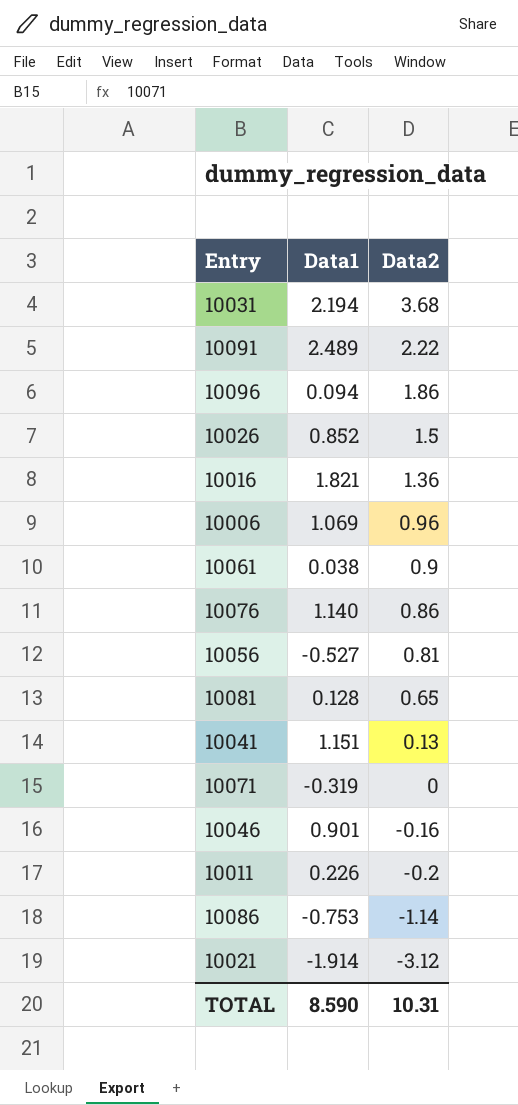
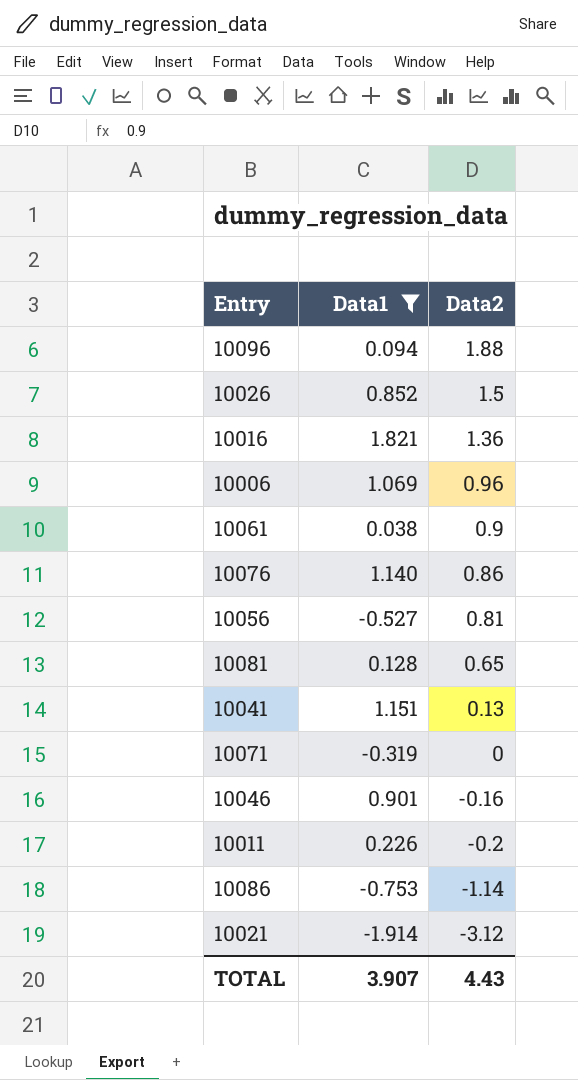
filter: none -> Data1 <= 1.821
10096 | Data2: 1.86 -> 1.88
TOTAL | Data1: 8.590 -> 3.907
TOTAL | Data2: 10.31 -> 4.43

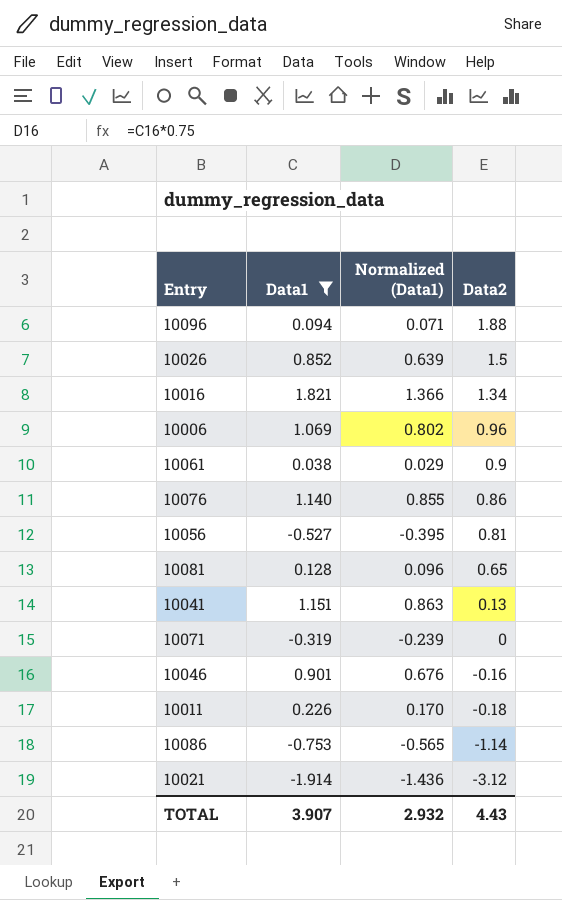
column Normalized (Data1) | formula: none -> [Data1] * 0.75
10016 | Data2: 1.36 -> 1.34
10011 | Data2: -0.2 -> -0.18

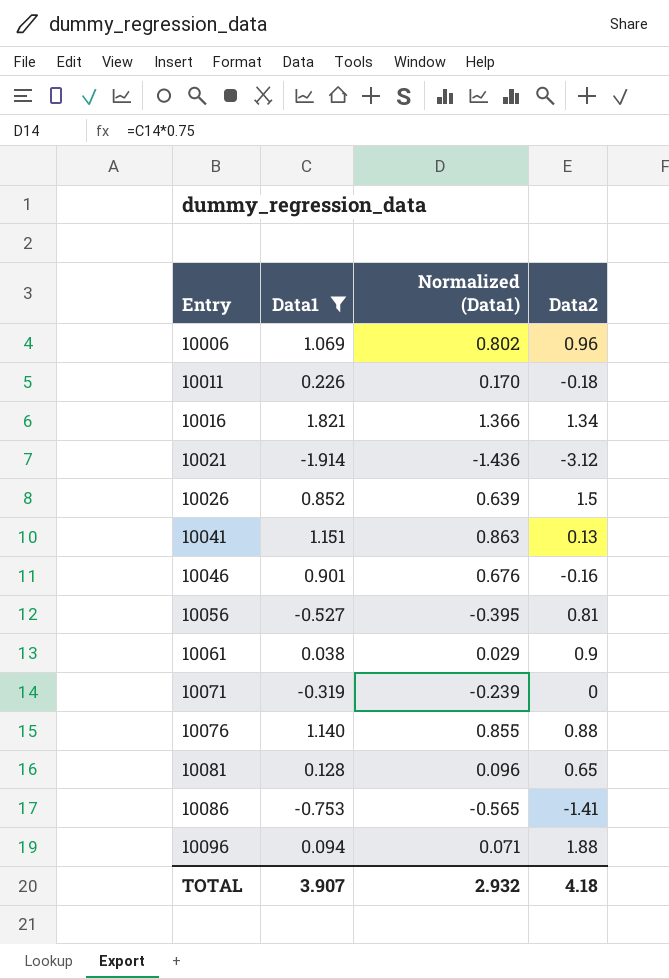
row order: Data2 descending -> Entry ascending
10076 | Data2: 0.86 -> 0.88
10086 | Data2: -1.14 -> -1.41
TOTAL | Data2: 4.43 -> 4.18

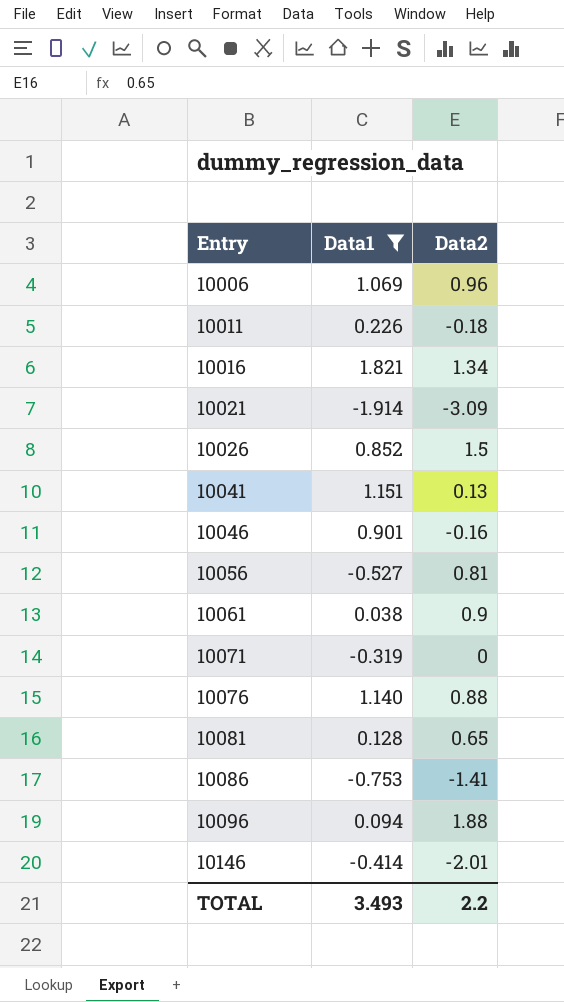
column Normalized (Data1) | formula: [Data1] * 0.75 -> none
10021 | Data2: -3.12 -> -3.09
row 10146: none -> -0.414 | -2.01
TOTAL | Data1: 3.907 -> 3.493
TOTAL | Data2: 4.18 -> 2.2

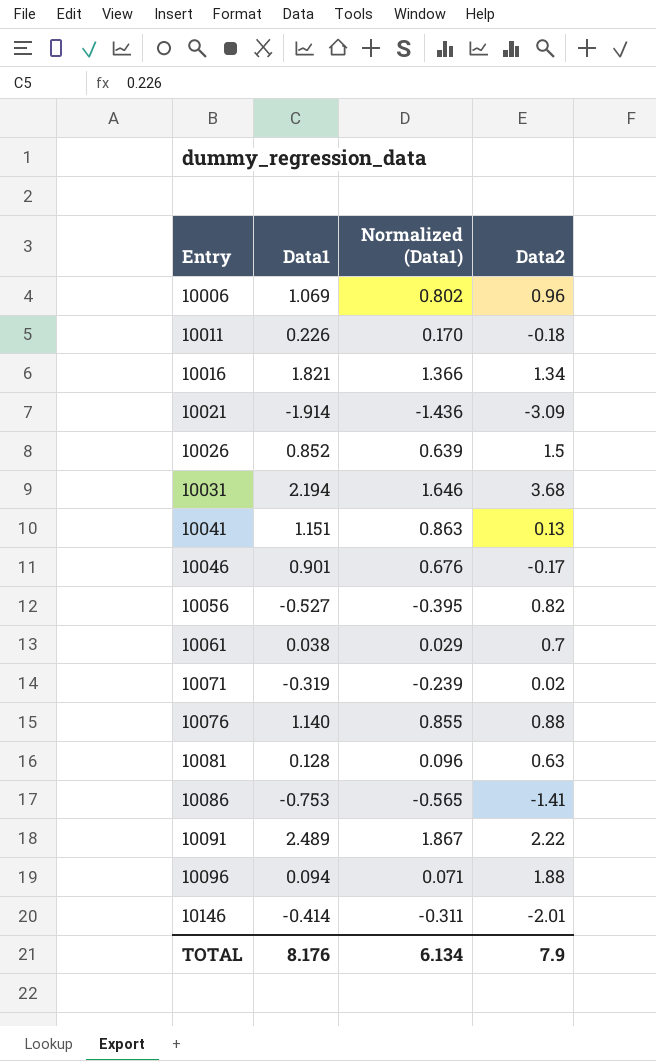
filter: Data1 <= 1.821 -> none
column Normalized (Data1) | formula: none -> [Data1] * 0.75
10046 | Data2: -0.16 -> -0.17
10056 | Data2: 0.81 -> 0.82
10061 | Data2: 0.9 -> 0.7
10071 | Data2: 0 -> 0.02
10081 | Data2: 0.65 -> 0.63
TOTAL | Data1: 3.493 -> 8.176
TOTAL | Data2: 2.2 -> 7.9

